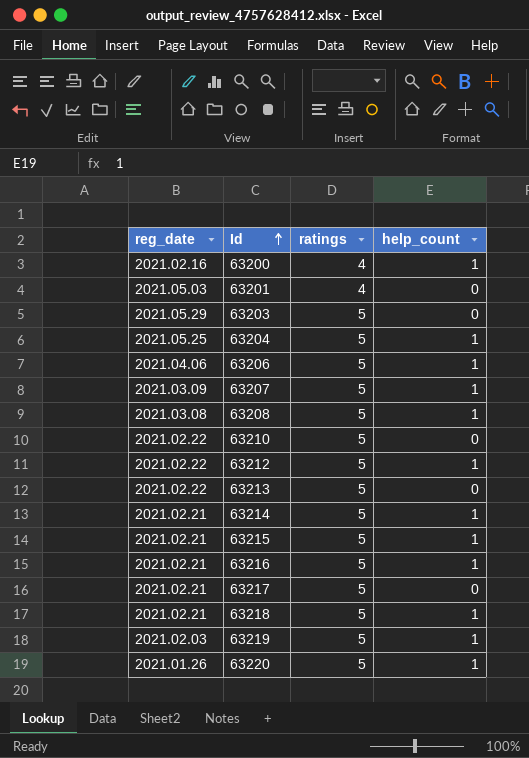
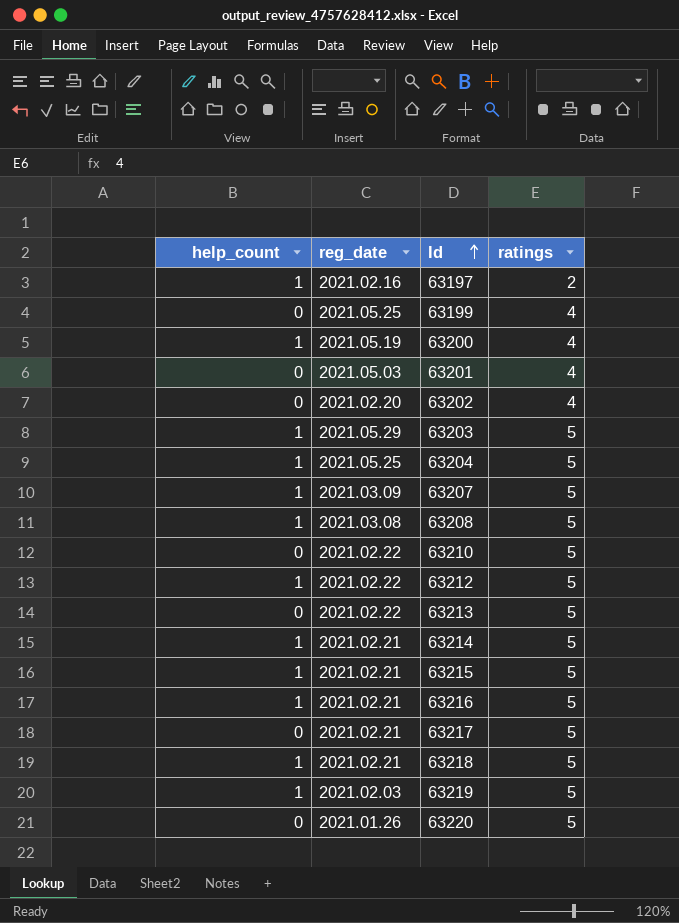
column help_count | position: 4 -> 1
row 63206: 2021.04.06 | 5 | 1 -> none
row 63197: none -> 1 | 2021.02.16 | 2
row 63199: none -> 0 | 2021.05.25 | 4
63200 | reg_date: 2021.02.16 -> 2021.05.19
row 63202: none -> 0 | 2021.02.20 | 4
63203 | help_count: 0 -> 1
63220 | help_count: 1 -> 0

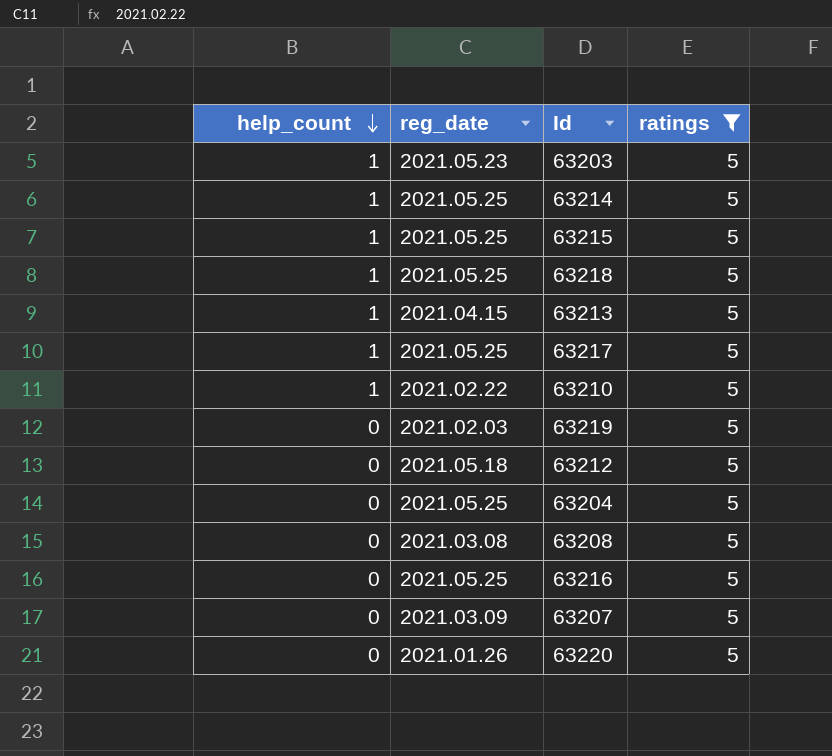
filter: none -> ratings = 5
row order: Id ascending -> help_count descending
63203 | reg_date: 2021.05.29 -> 2021.05.23
63214 | reg_date: 2021.02.21 -> 2021.05.25
63215 | reg_date: 2021.02.21 -> 2021.05.25
63218 | reg_date: 2021.02.21 -> 2021.05.25
63213 | help_count: 0 -> 1
63213 | reg_date: 2021.02.22 -> 2021.04.15
63217 | help_count: 0 -> 1
63217 | reg_date: 2021.02.21 -> 2021.05.25
63210 | help_count: 0 -> 1
63219 | help_count: 1 -> 0
63212 | help_count: 1 -> 0
63212 | reg_date: 2021.02.22 -> 2021.05.18
63204 | help_count: 1 -> 0
63208 | help_count: 1 -> 0
63216 | help_count: 1 -> 0
63216 | reg_date: 2021.02.21 -> 2021.05.25
63207 | help_count: 1 -> 0

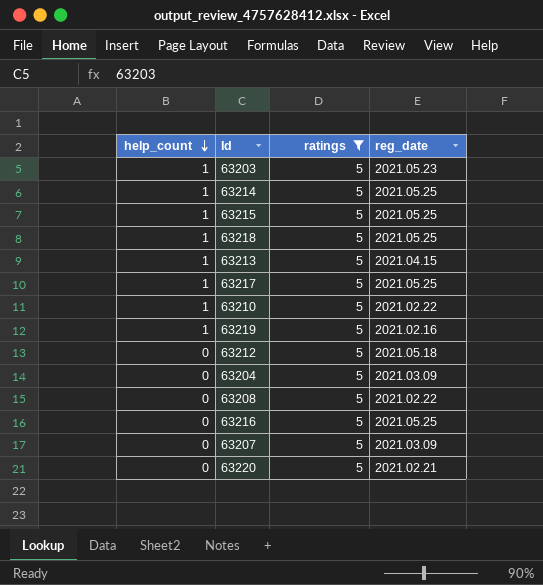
column reg_date | position: 2 -> 4
63219 | help_count: 0 -> 1
63219 | reg_date: 2021.02.03 -> 2021.02.16
63204 | reg_date: 2021.05.25 -> 2021.03.09
63208 | reg_date: 2021.03.08 -> 2021.02.22
63220 | reg_date: 2021.01.26 -> 2021.02.21

